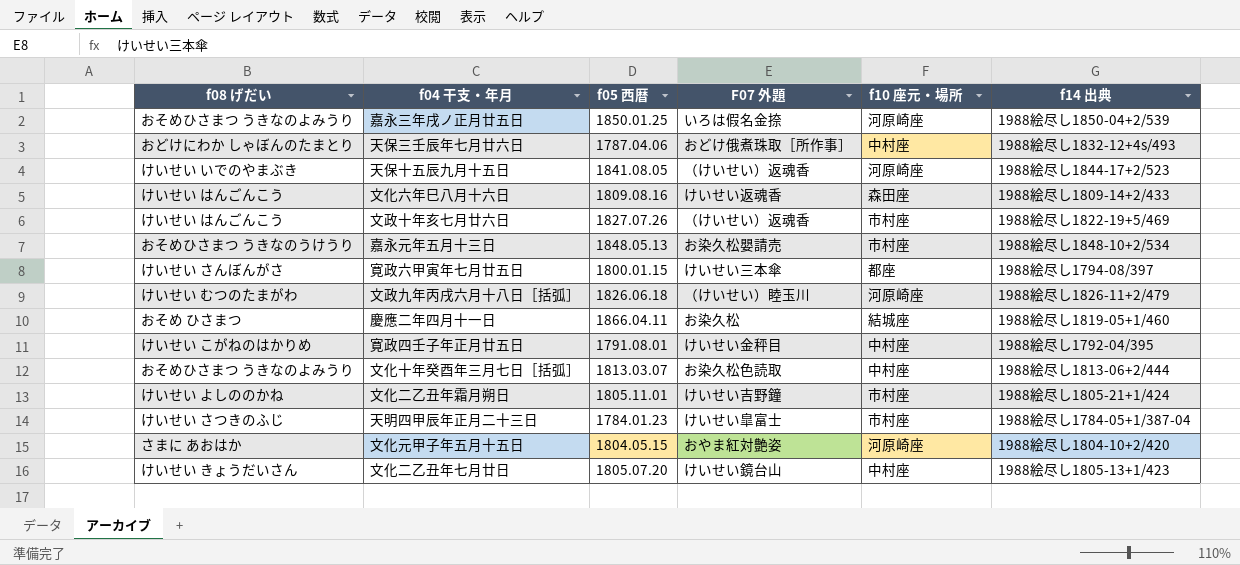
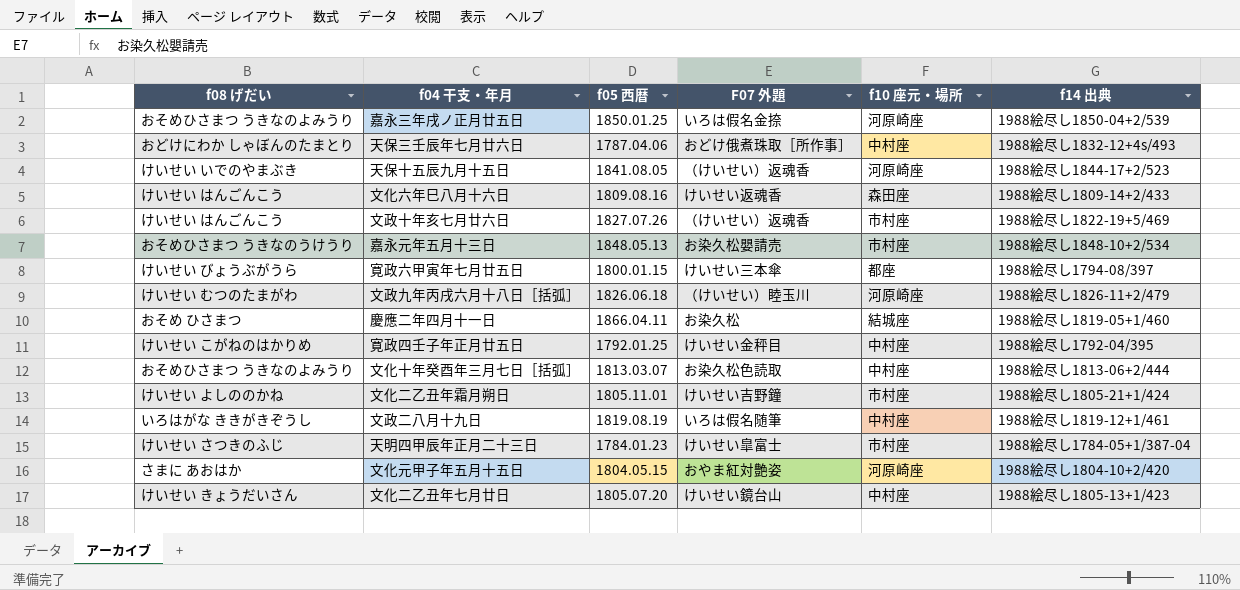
寛政六甲寅年七月廿五日 | f08 げだい: けいせい さんぼんがさ -> けいせい びょうぶがうら
寛政四壬子年正月廿五日 | f05 西暦: 1791.08.01 -> 1792.01.25
row 文政二八月十九日: none -> いろはがな ききがきぞうし | 1819.08.19 | いろは假名随筆 | 中村座 | 1988絵尽し1819-12+1/461

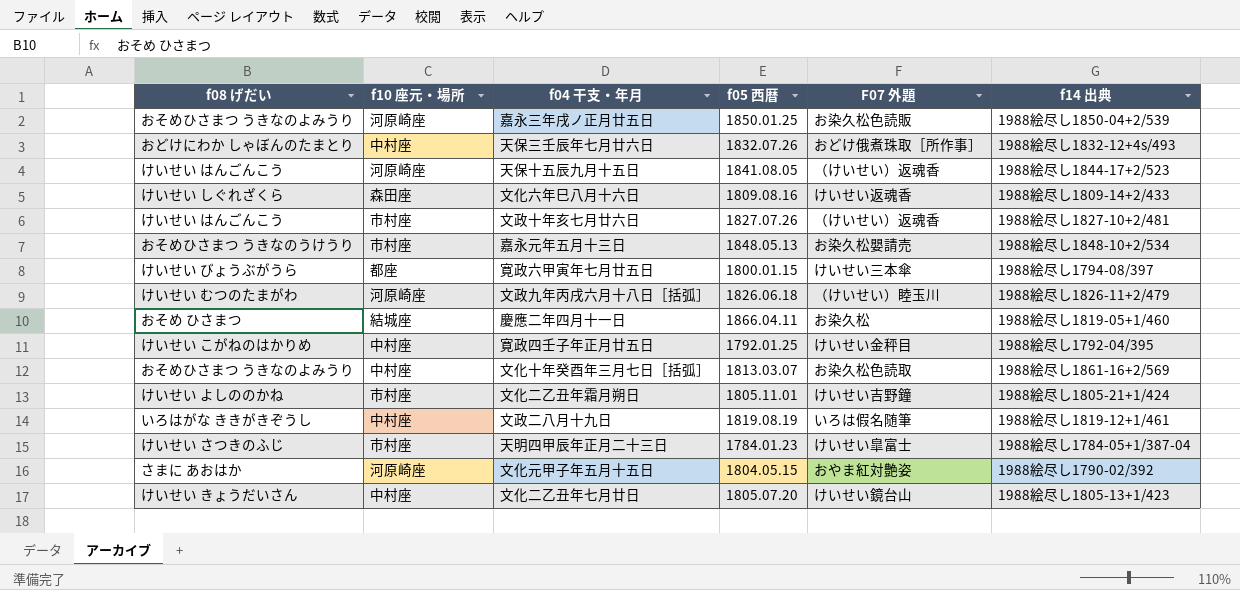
column f10 座元・場所 | position: 5 -> 2
嘉永三年戌ノ正月廿五日 | F07 外題: いろは假名金捺 -> お染久松色読販
天保三壬辰年七月廿六日 | f05 西暦: 1787.04.06 -> 1832.07.26
天保十五辰九月十五日 | f08 げだい: けいせい いでのやまぶき -> けいせい はんごんこう
文化六年巳八月十六日 | f08 げだい: けいせい はんごんこう -> けいせい しぐれざくら
文政十年亥七月廿六日 | f14 出典: 1988絵尽し1822-19+5/469 -> 1988絵尽し1827-10+2/481
文化十年癸酉年三月七日［括弧］ | f14 出典: 1988絵尽し1813-06+2/444 -> 1988絵尽し1861-16+2/569
文化元甲子年五月十五日 | f14 出典: 1988絵尽し1804-10+2/420 -> 1988絵尽し1790-02/392

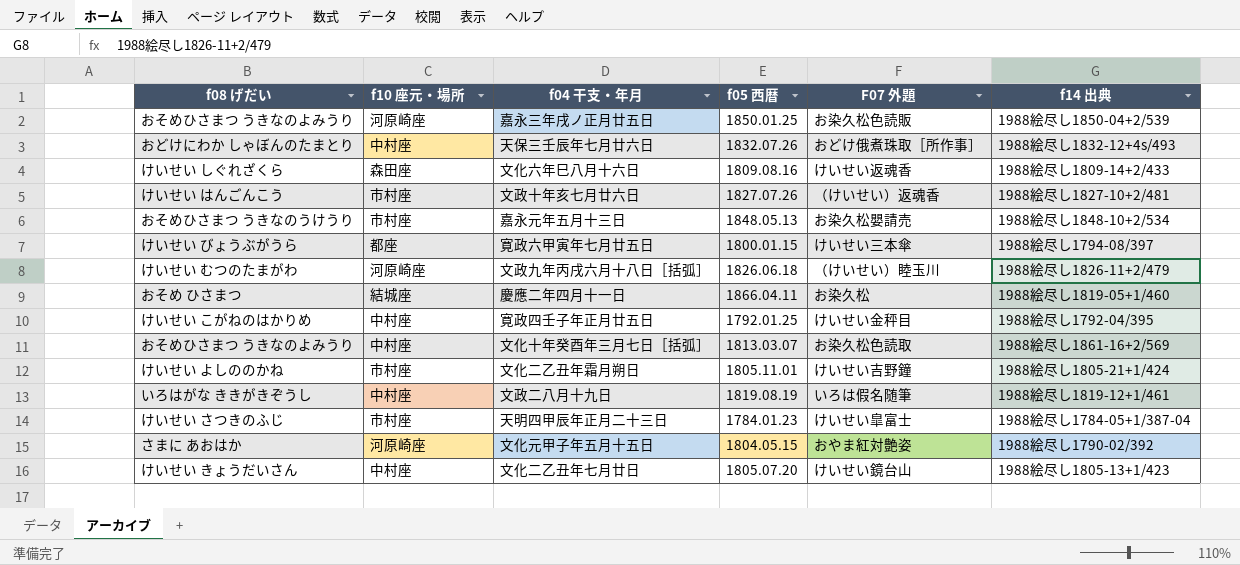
row 天保十五辰九月十五日: けいせい はんごんこう | 河原崎座 | 1841.08.05 | （けいせい）返魂香 | 1988絵尽し1844-17+2/523 -> none

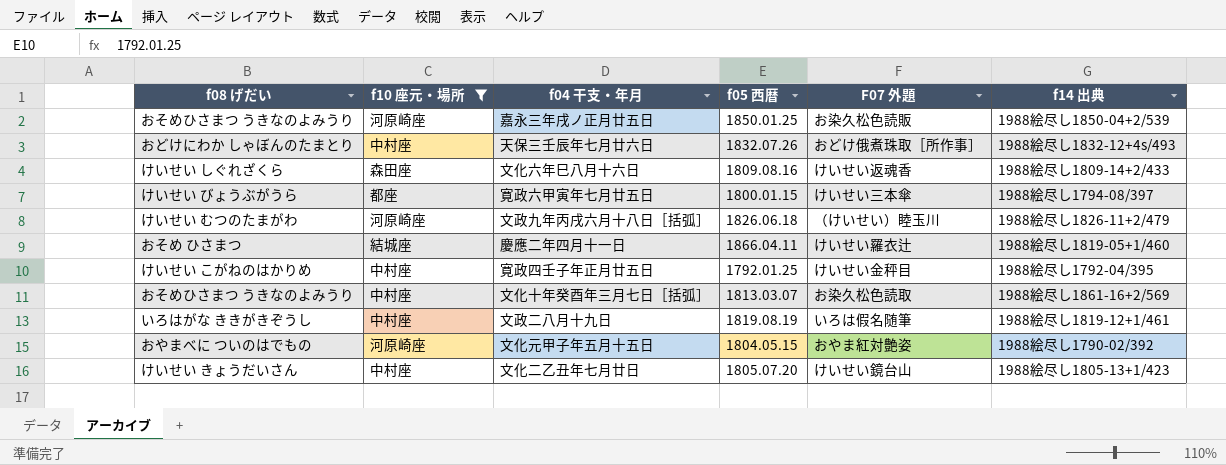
filter: none -> f10 座元・場所 != 市村座
慶應二年四月十一日 | F07 外題: お染久松 -> けいせい羅衣辻
文化元甲子年五月十五日 | f08 げだい: さまに あおはか -> おやまべに ついのはでもの

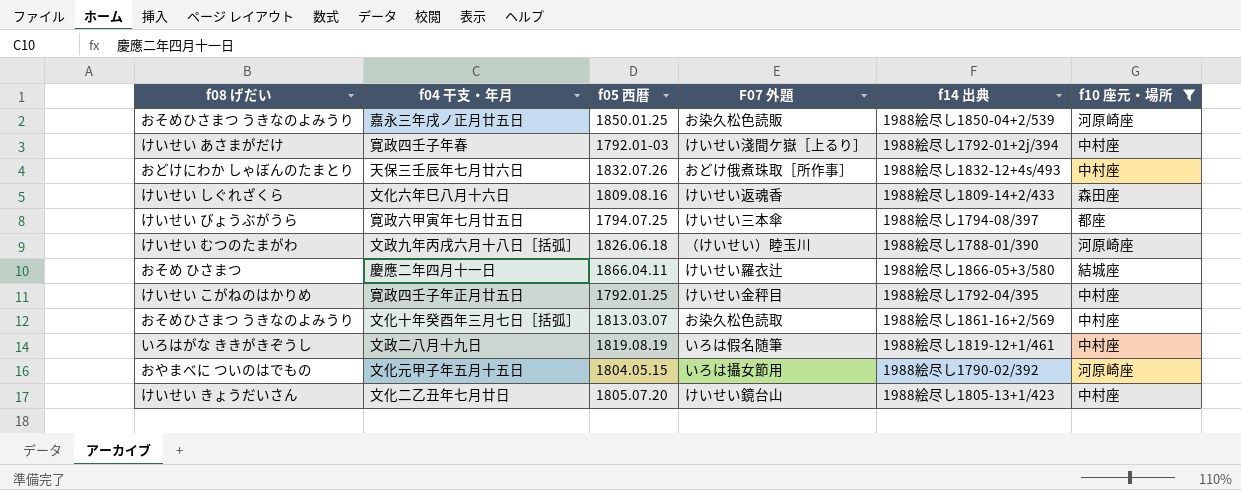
column f10 座元・場所 | position: 2 -> 6
row 寛政四壬子年春: none -> けいせい あさまがだけ | 1792.01-03 | けいせい淺間ケ嶽［上るり］ | 1988絵尽し1792-01+2j/394 | 中村座
寛政六甲寅年七月廿五日 | f05 西暦: 1800.01.15 -> 1794.07.25
文政九年丙戌六月十八日［括弧］ | f14 出典: 1988絵尽し1826-11+2/479 -> 1988絵尽し1788-01/390
慶應二年四月十一日 | f14 出典: 1988絵尽し1819-05+1/460 -> 1988絵尽し1866-05+3/580
文化元甲子年五月十五日 | F07 外題: おやま紅対艶姿 -> いろは攝女節用

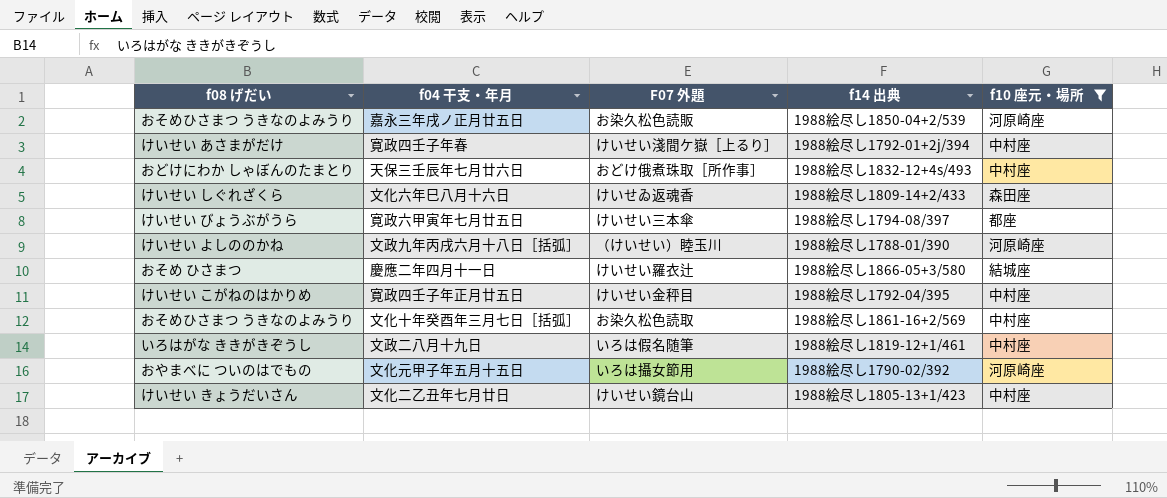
column f05 西暦 | position: 3 -> none
文化六年巳八月十六日 | F07 外題: けいせい返魂香 -> けいせゐ返魂香
文政九年丙戌六月十八日［括弧］ | f08 げだい: けいせい むつのたまがわ -> けいせい よしののかね

